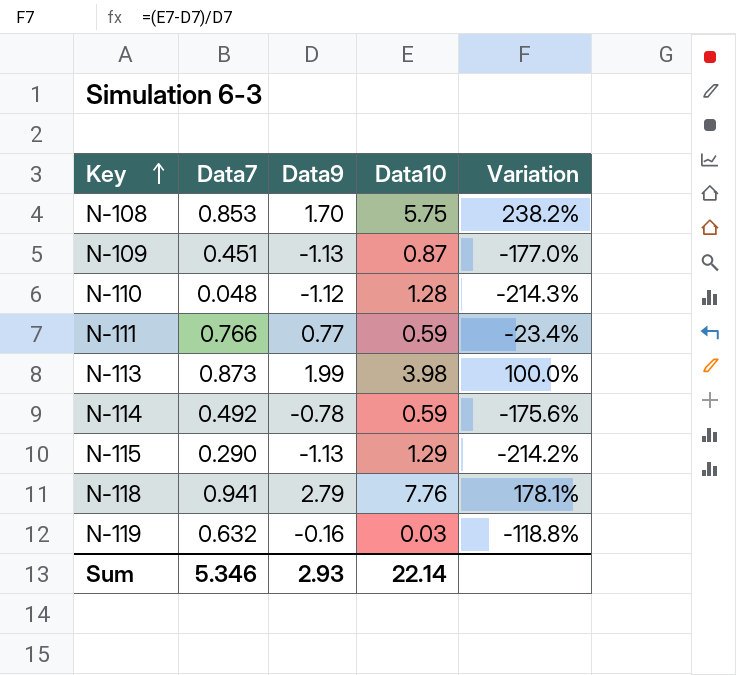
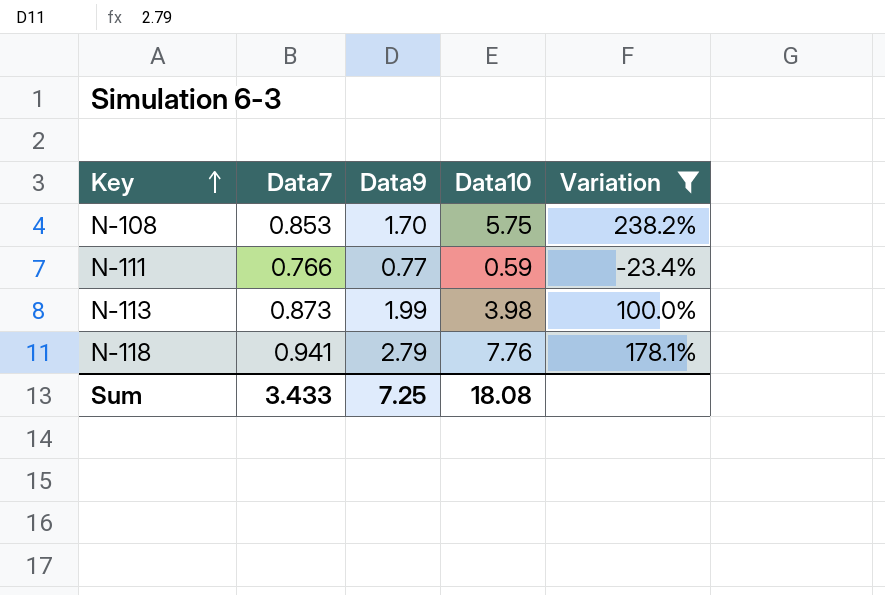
filter: none -> Variation >= -23.4%
Sum | Data7: 5.346 -> 3.433
Sum | Data9: 2.93 -> 7.25
Sum | Data10: 22.14 -> 18.08

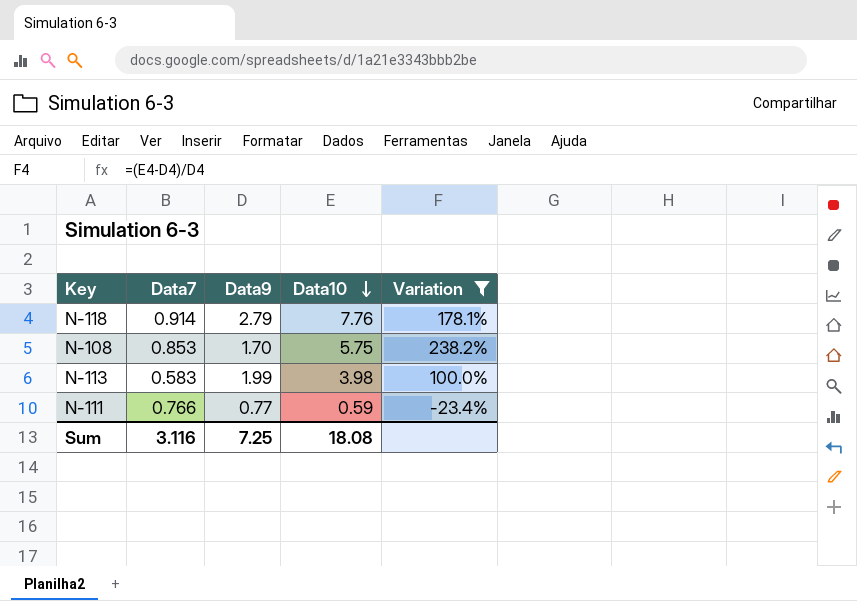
row order: Key ascending -> Data10 descending
N-118 | Data7: 0.941 -> 0.914
N-113 | Data7: 0.873 -> 0.583
Sum | Data7: 3.433 -> 3.116

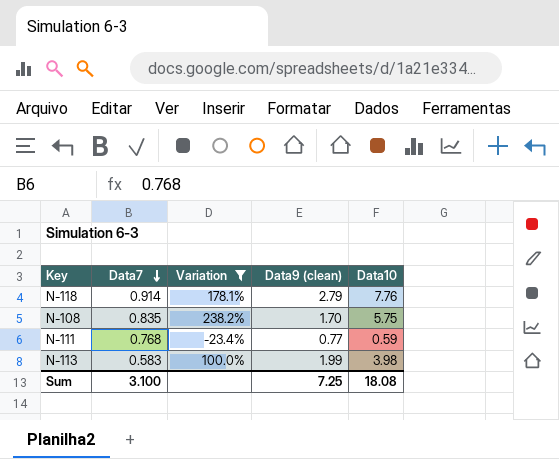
row order: Data10 descending -> Data7 descending
column Variation | position: 5 -> 3
column name: Data9 -> Data9 (clean)
N-108 | Data7: 0.853 -> 0.835
N-111 | Data7: 0.766 -> 0.768
Sum | Data7: 3.116 -> 3.100

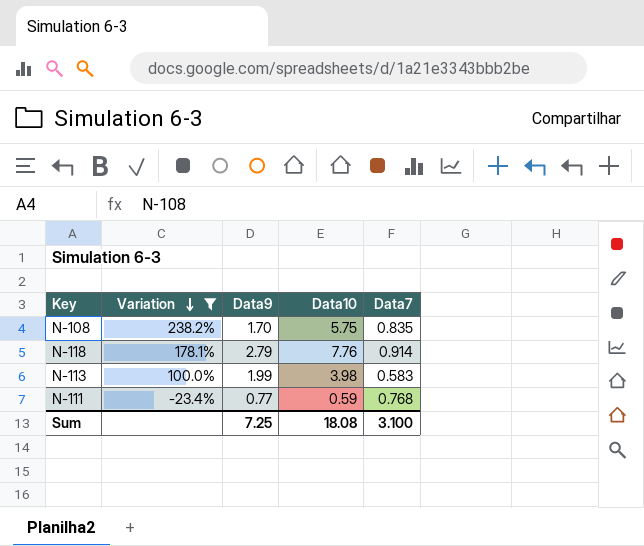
row order: Data7 descending -> Variation descending
column name: Data9 (clean) -> Data9
column Data7 | position: 2 -> 5

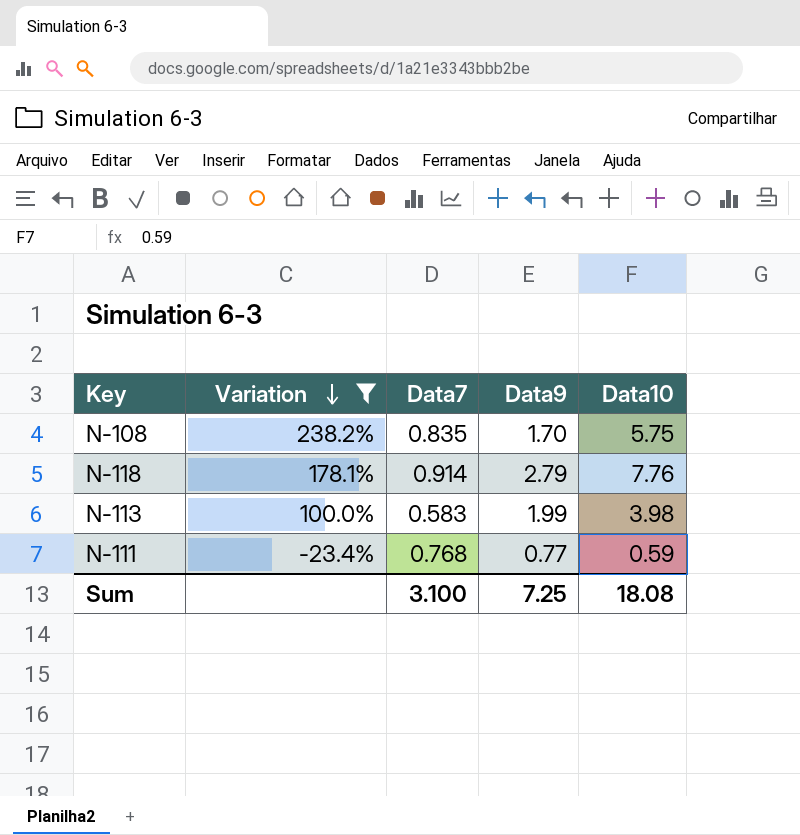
column Data7 | position: 5 -> 3

